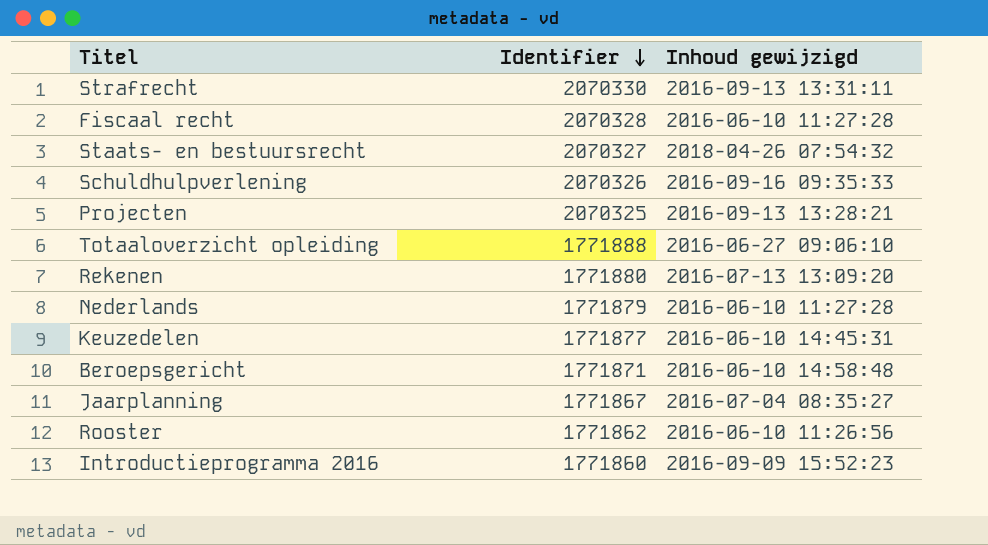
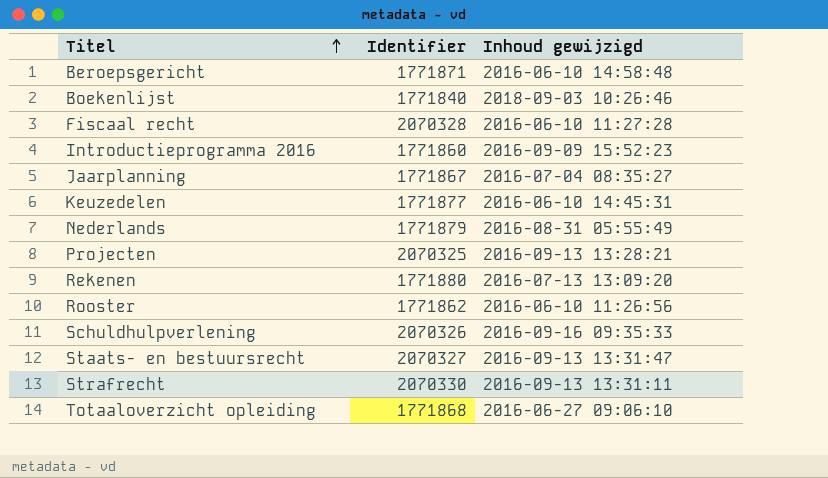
row order: Identifier descending -> Titel ascending
row Boekenlijst: none -> 1771840 | 2018-09-03 10:26:46
Nederlands | Inhoud gewijzigd: 2016-06-10 11:27:28 -> 2016-08-31 05:55:49
Staats- en bestuursrecht | Inhoud gewijzigd: 2018-04-26 07:54:32 -> 2016-09-13 13:31:47
Totaaloverzicht opleiding | Identifier: 1771888 -> 1771868

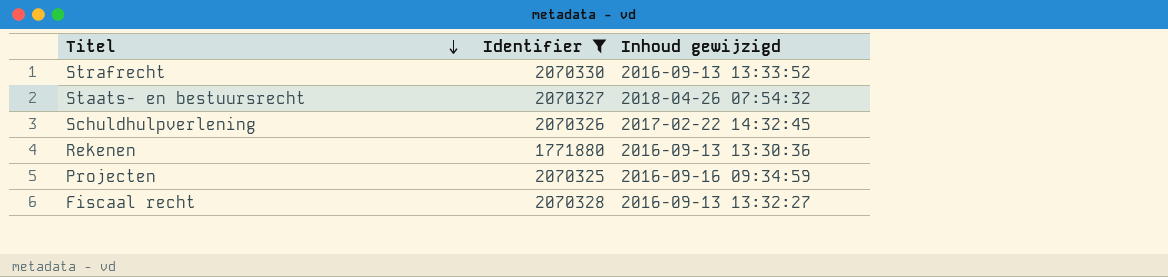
filter: none -> Identifier >= 1771880
row order: Titel ascending -> Titel descending
Strafrecht | Inhoud gewijzigd: 2016-09-13 13:31:11 -> 2016-09-13 13:33:52
Staats- en bestuursrecht | Inhoud gewijzigd: 2016-09-13 13:31:47 -> 2018-04-26 07:54:32
Schuldhulpverlening | Inhoud gewijzigd: 2016-09-16 09:35:33 -> 2017-02-22 14:32:45
Rekenen | Inhoud gewijzigd: 2016-07-13 13:09:20 -> 2016-09-13 13:30:36
Projecten | Inhoud gewijzigd: 2016-09-13 13:28:21 -> 2016-09-16 09:34:59
Fiscaal recht | Inhoud gewijzigd: 2016-06-10 11:27:28 -> 2016-09-13 13:32:27

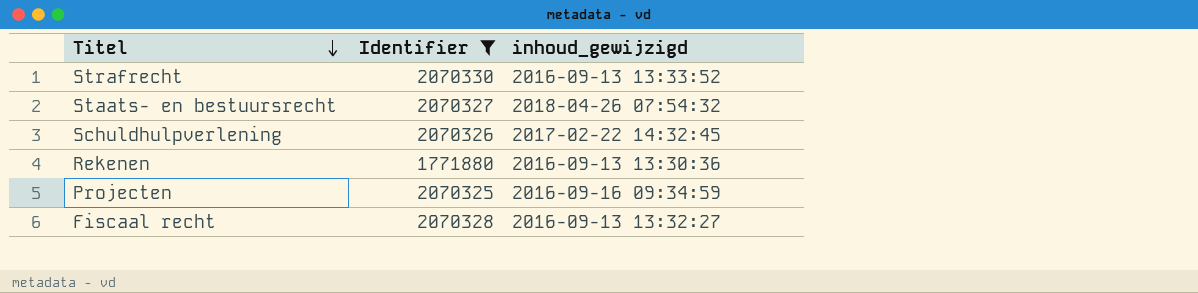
column name: Inhoud gewijzigd -> inhoud_gewijzigd

